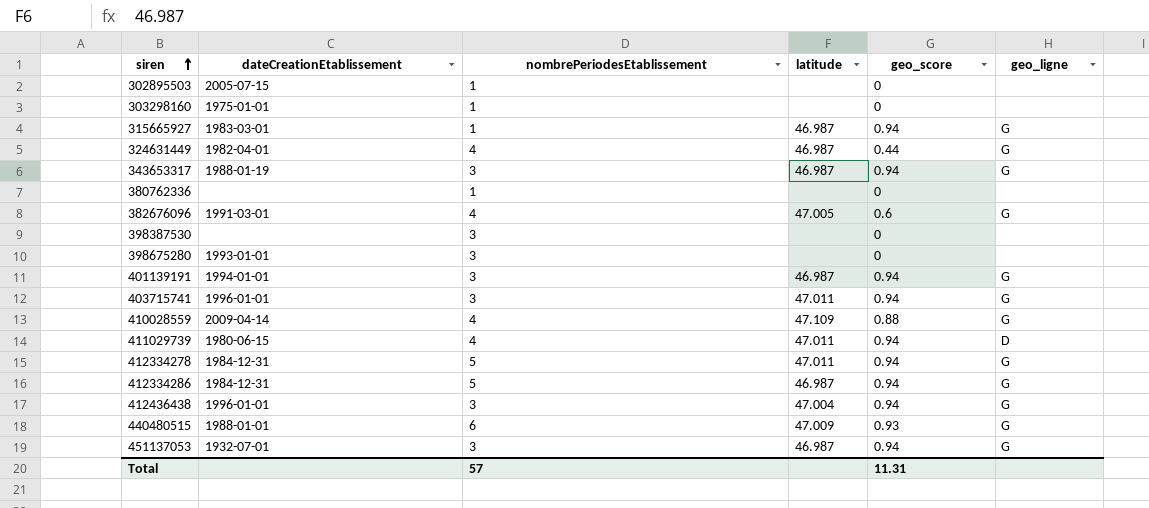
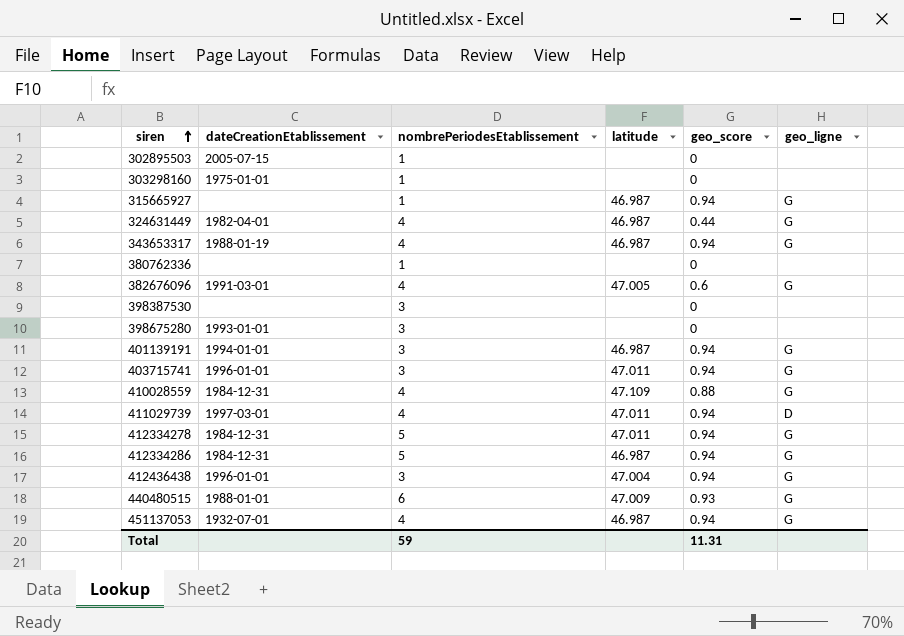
315665927 | dateCreationEtablissement: 1983-03-01 -> none
343653317 | nombrePeriodesEtablissement: 3 -> 4
410028559 | dateCreationEtablissement: 2009-04-14 -> 1984-12-31
411029739 | dateCreationEtablissement: 1980-06-15 -> 1997-03-01
451137053 | nombrePeriodesEtablissement: 3 -> 4
Total | nombrePeriodesEtablissement: 57 -> 59

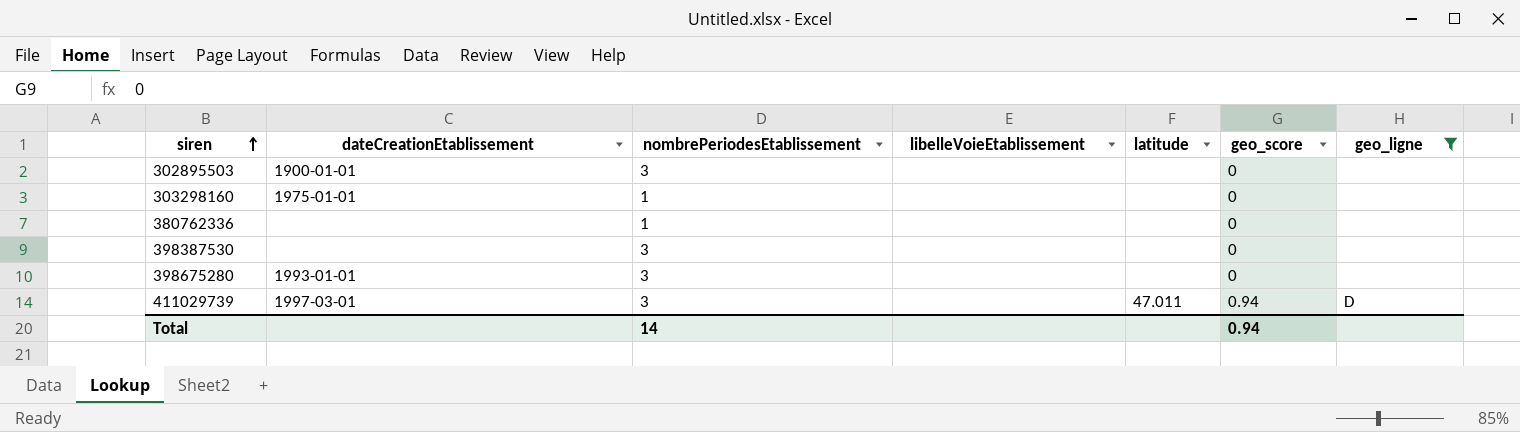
filter: none -> geo_ligne != G
column libelleVoieEtablissement | position: none -> 4
302895503 | dateCreationEtablissement: 2005-07-15 -> 1900-01-01
302895503 | nombrePeriodesEtablissement: 1 -> 3
411029739 | nombrePeriodesEtablissement: 4 -> 3
Total | nombrePeriodesEtablissement: 59 -> 14
Total | geo_score: 11.31 -> 0.94

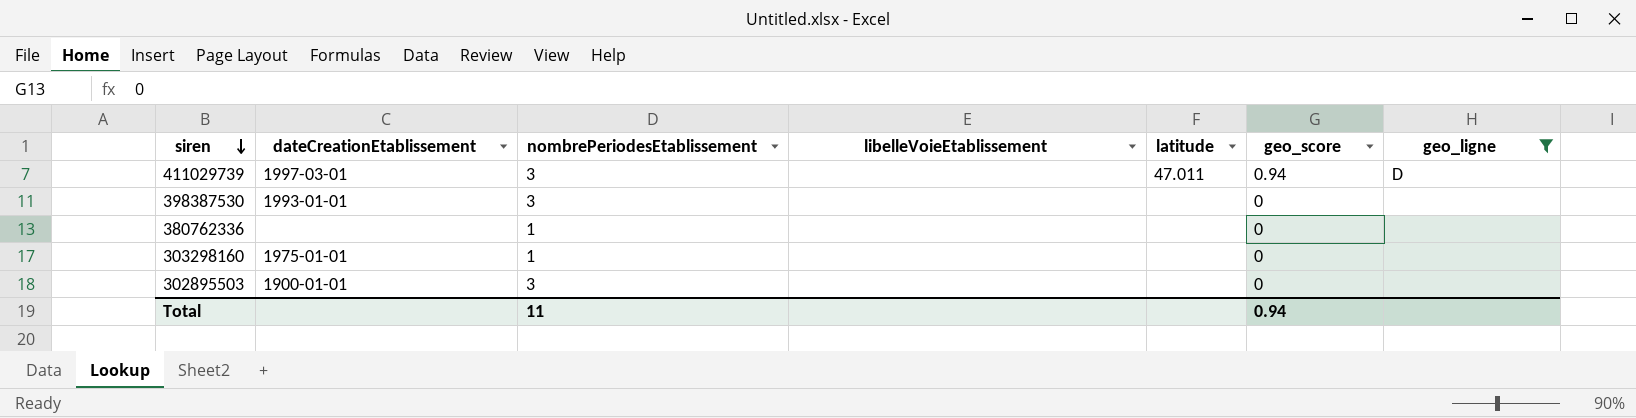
row order: siren ascending -> siren descending
row 398675280: 1993-01-01 | 3 | none | none | 0 | none -> none
398387530 | dateCreationEtablissement: none -> 1993-01-01
Total | nombrePeriodesEtablissement: 14 -> 11

